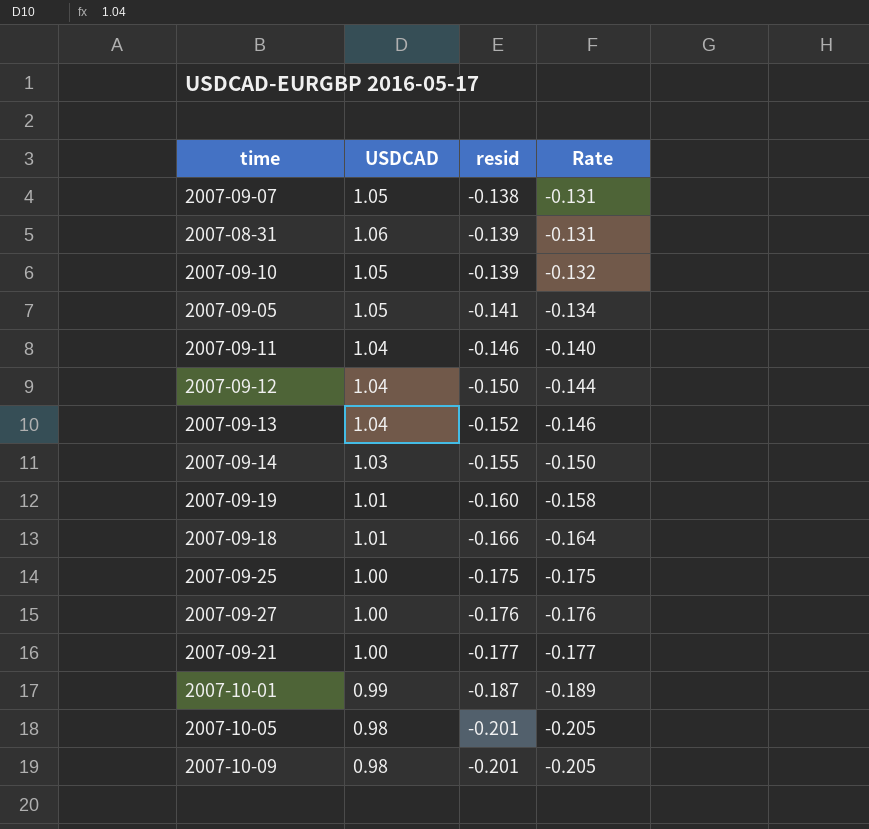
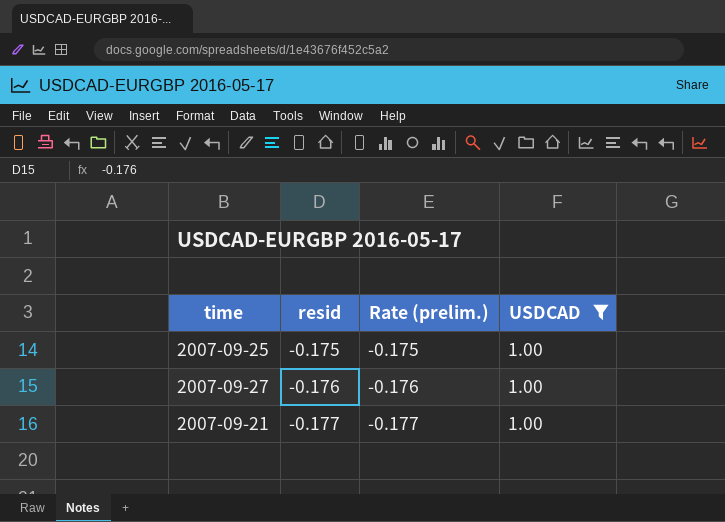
filter: none -> USDCAD = 1.00
column name: Rate -> Rate (prelim.)
column USDCAD | position: 2 -> 4

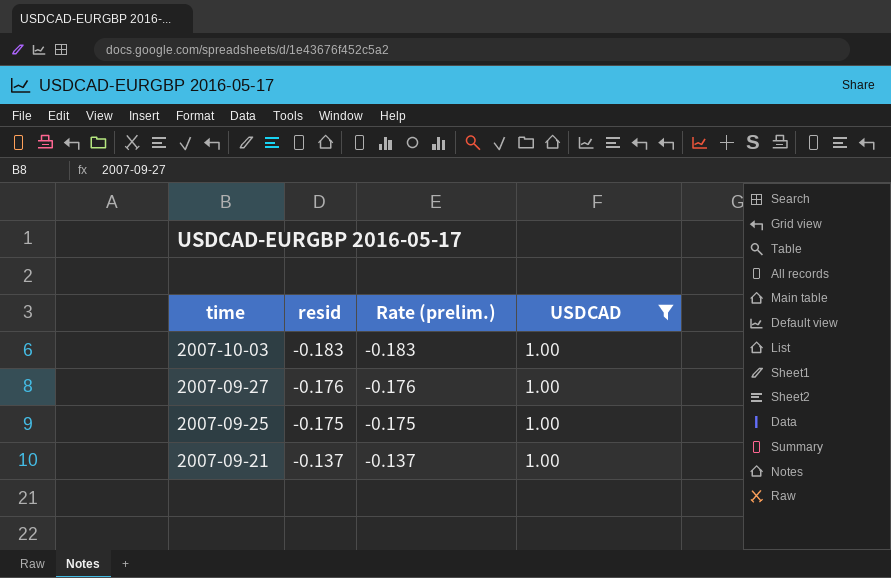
row order: resid descending -> time descending
row 2007-10-03: none -> -0.183 | -0.183 | 1.00
2007-09-21 | resid: -0.177 -> -0.137
2007-09-21 | Rate (prelim.): -0.177 -> -0.137

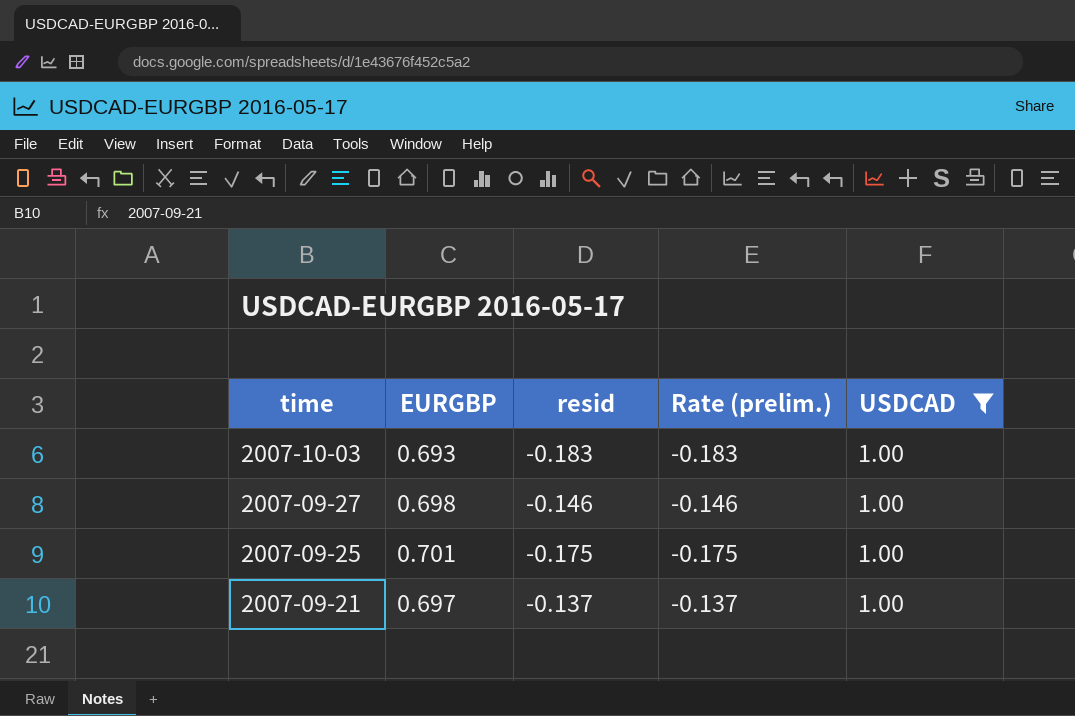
column EURGBP | position: none -> 2
2007-09-27 | resid: -0.176 -> -0.146
2007-09-27 | Rate (prelim.): -0.176 -> -0.146

